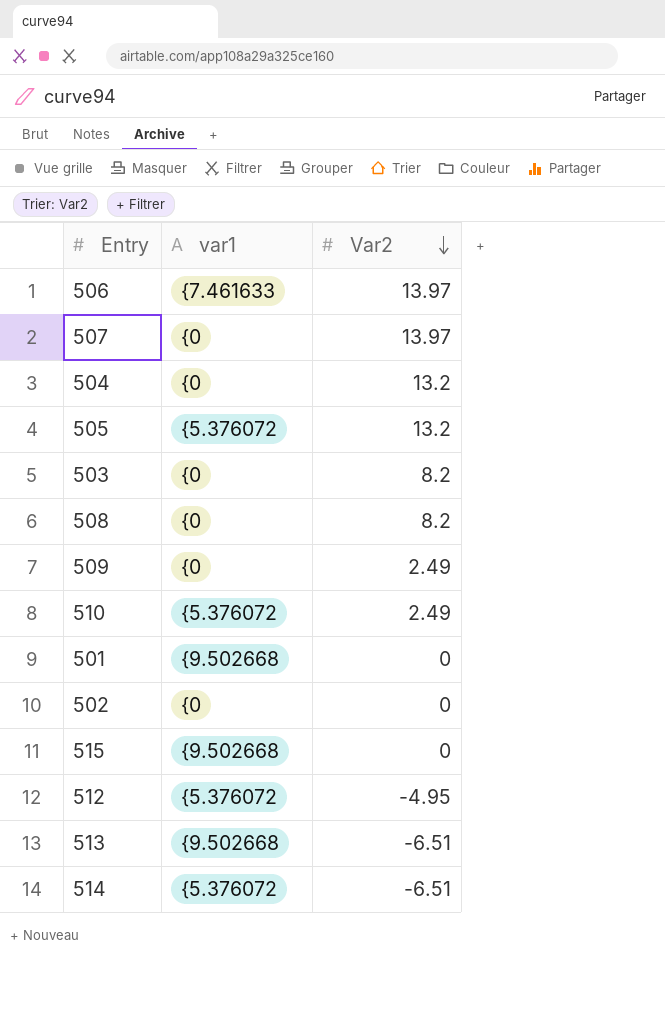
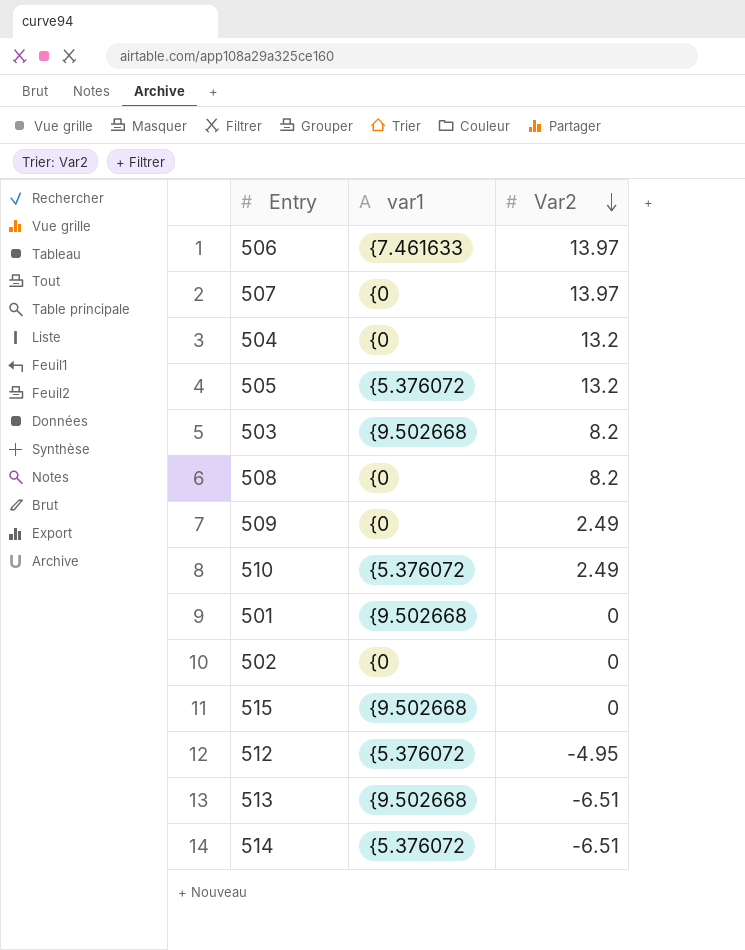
503 | var1: {0 -> {9.502668

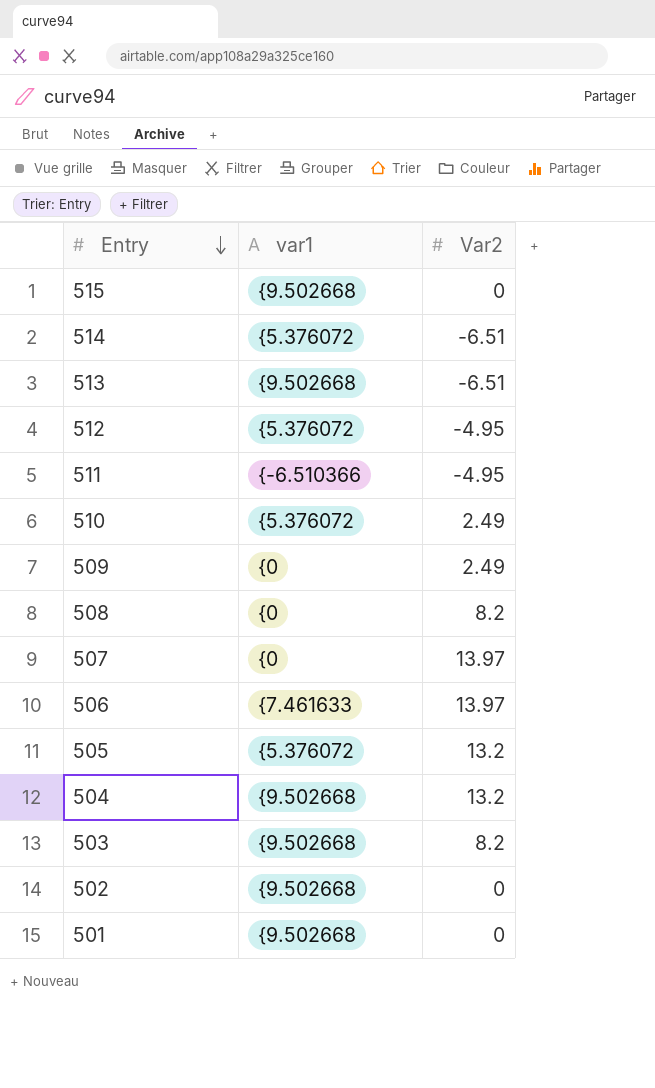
row order: Var2 descending -> Entry descending
row 511: none -> {-6.510366 | -4.95
504 | var1: {0 -> {9.502668
502 | var1: {0 -> {9.502668

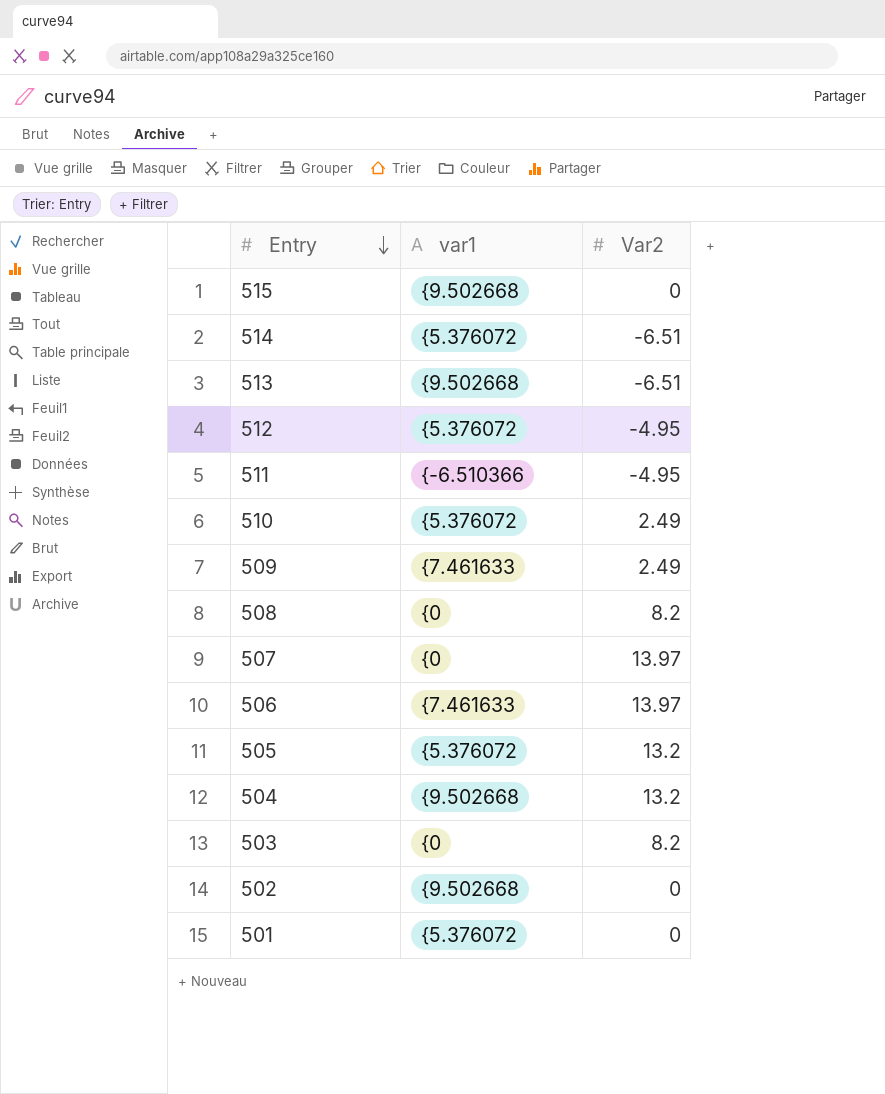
509 | var1: {0 -> {7.461633
503 | var1: {9.502668 -> {0
501 | var1: {9.502668 -> {5.376072

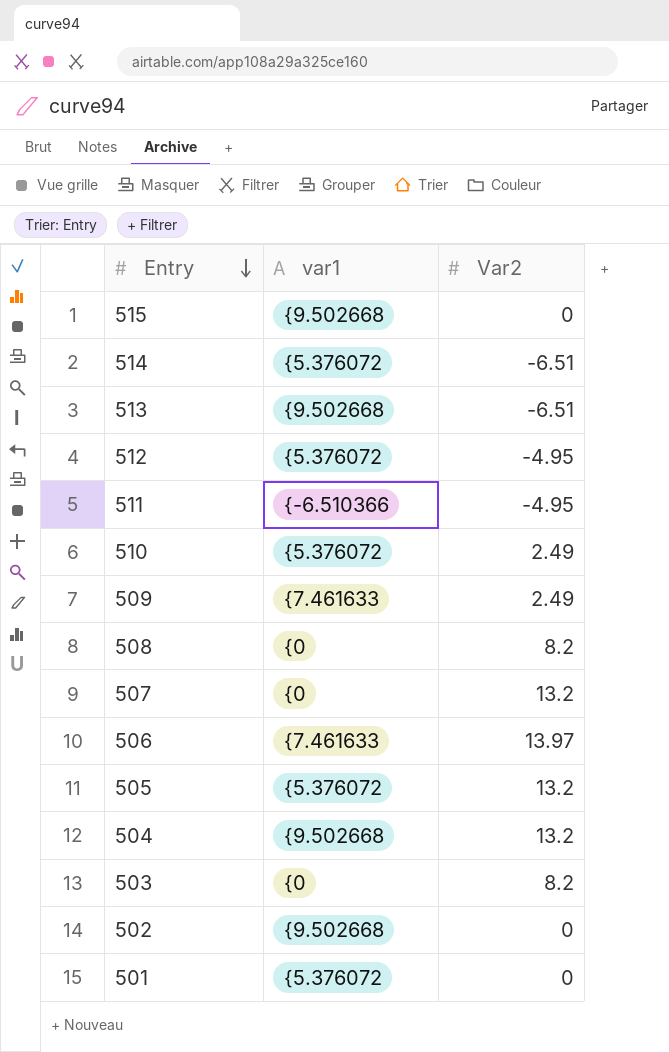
507 | Var2: 13.97 -> 13.2

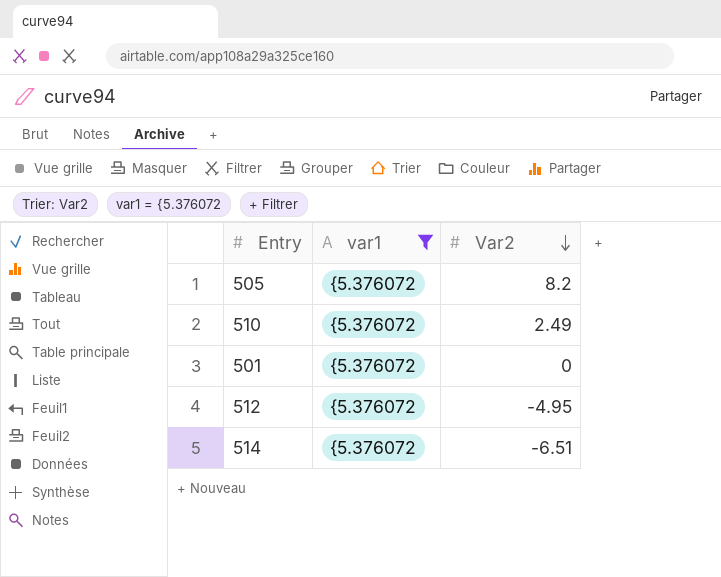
filter: none -> var1 = {5.376072
row order: Entry descending -> Var2 descending
505 | Var2: 13.2 -> 8.2

